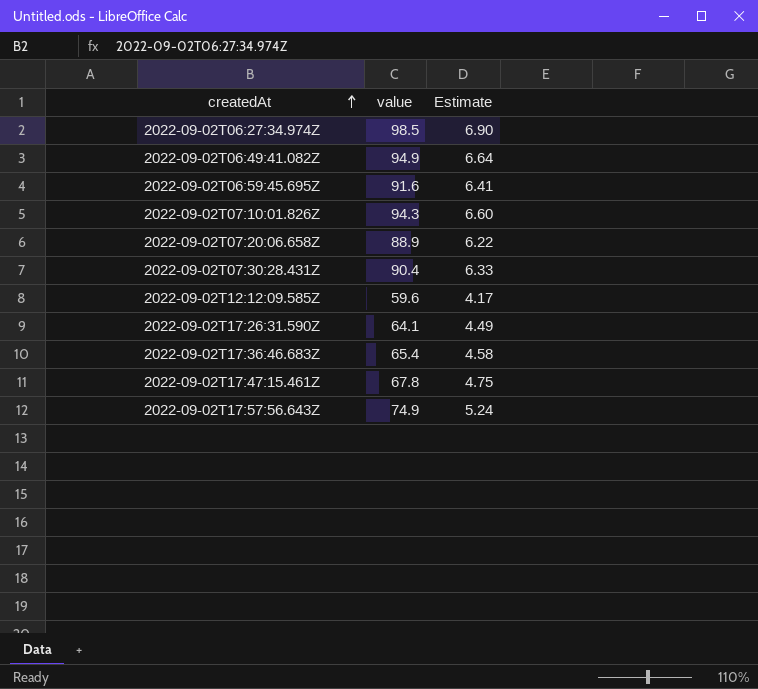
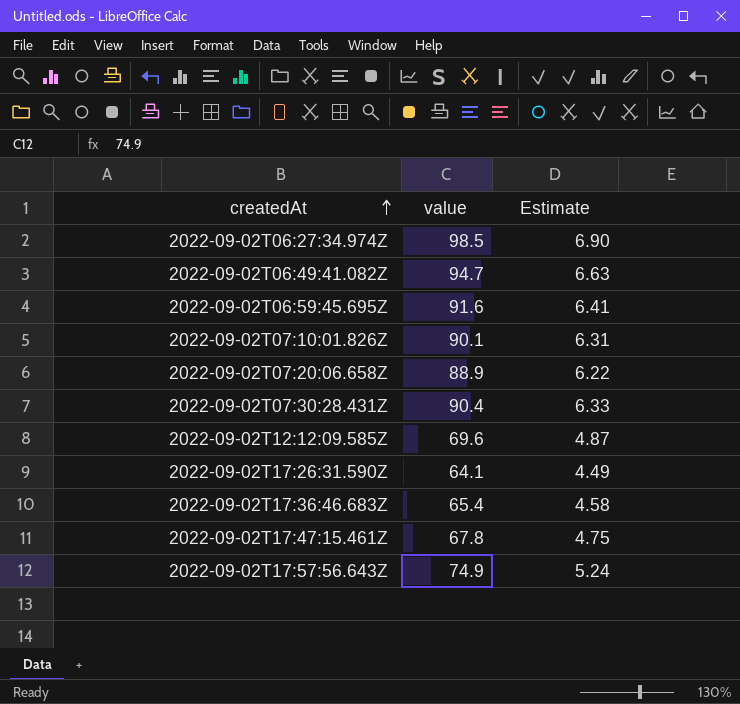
2022-09-02T06:49:41.082Z | value: 94.9 -> 94.7
2022-09-02T06:49:41.082Z | Estimate: 6.64 -> 6.63
2022-09-02T07:10:01.826Z | value: 94.3 -> 90.1
2022-09-02T07:10:01.826Z | Estimate: 6.60 -> 6.31
2022-09-02T12:12:09.585Z | value: 59.6 -> 69.6
2022-09-02T12:12:09.585Z | Estimate: 4.17 -> 4.87

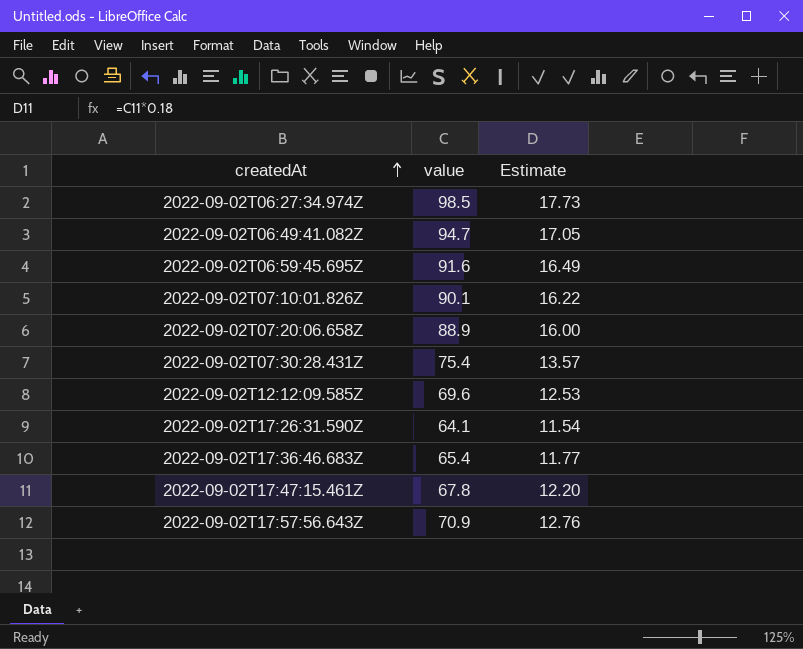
column Estimate | formula: [value] * 0.07 -> [value] * 0.18
2022-09-02T07:30:28.431Z | value: 90.4 -> 75.4
2022-09-02T17:57:56.643Z | value: 74.9 -> 70.9

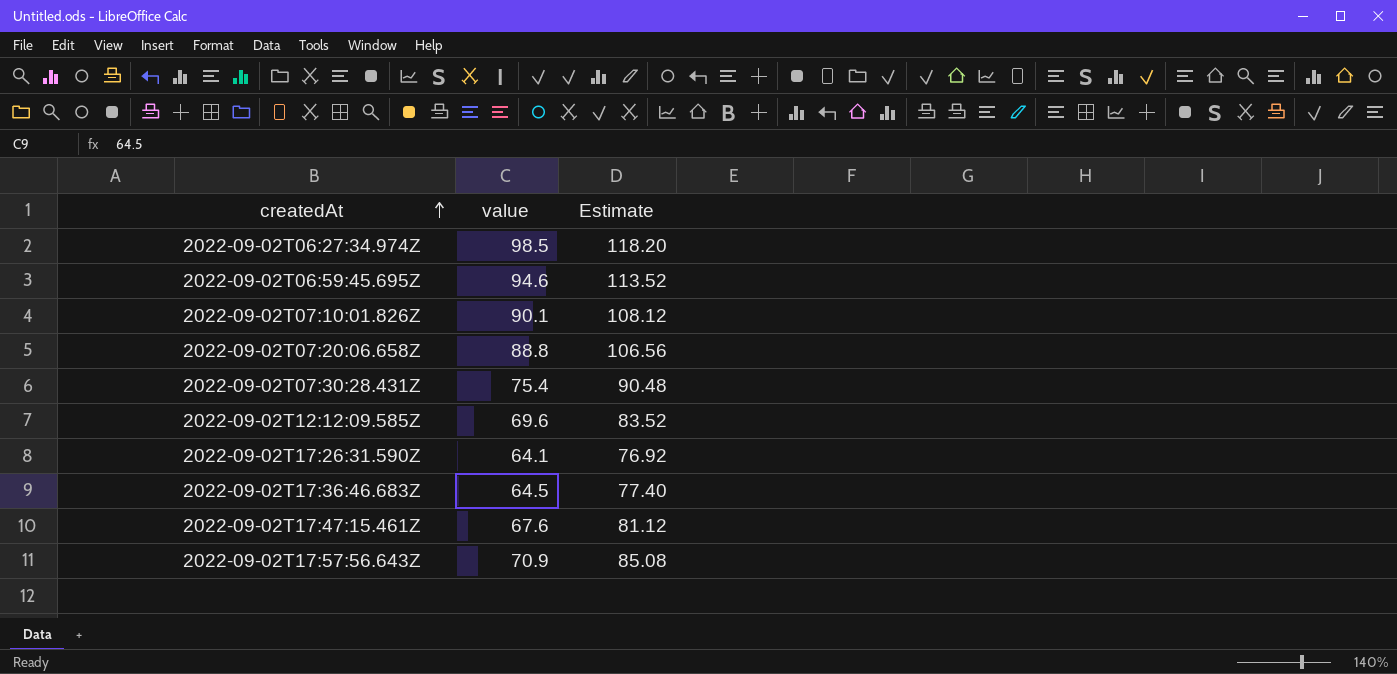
column Estimate | formula: [value] * 0.18 -> [value] * 1.2
row 2022-09-02T06:49:41.082Z: 94.7 | 17.05 -> none
2022-09-02T06:59:45.695Z | value: 91.6 -> 94.6
2022-09-02T07:20:06.658Z | value: 88.9 -> 88.8
2022-09-02T17:36:46.683Z | value: 65.4 -> 64.5
2022-09-02T17:47:15.461Z | value: 67.8 -> 67.6

